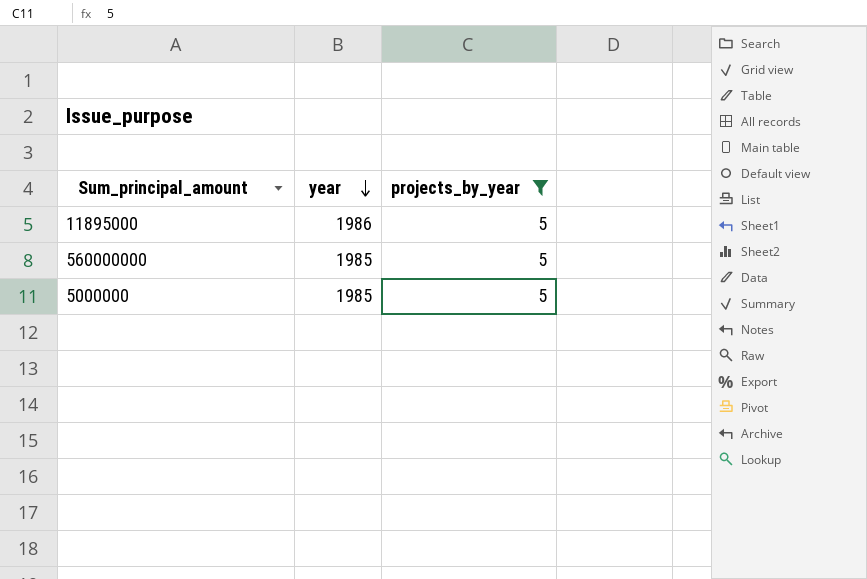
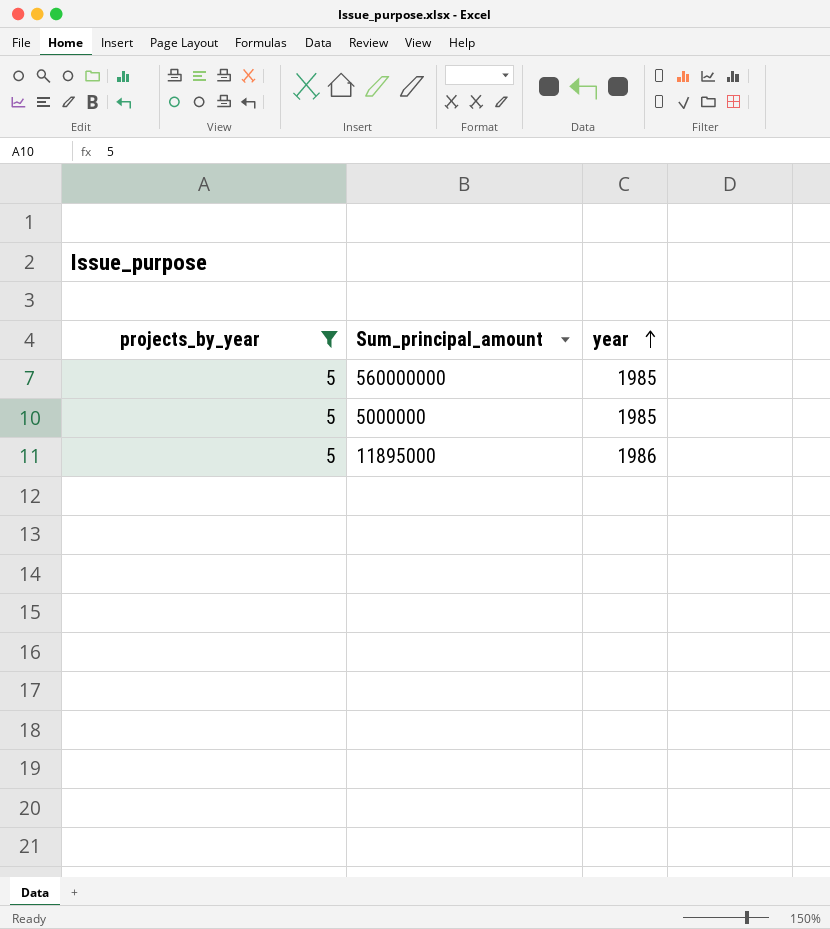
row order: year descending -> year ascending
column projects_by_year | position: 3 -> 1

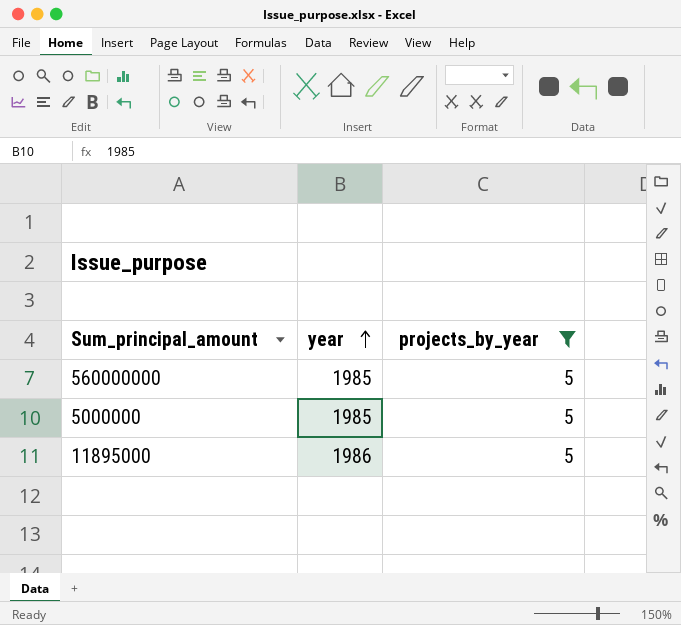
column projects_by_year | position: 1 -> 3

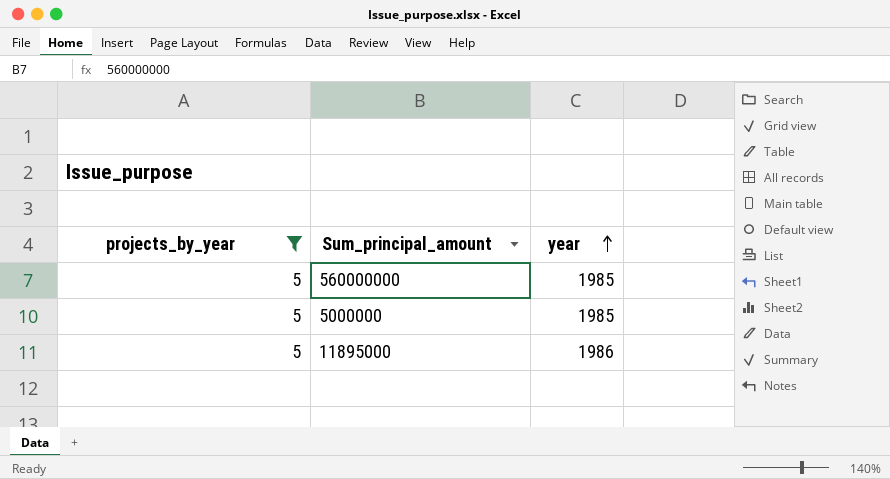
column projects_by_year | position: 3 -> 1

